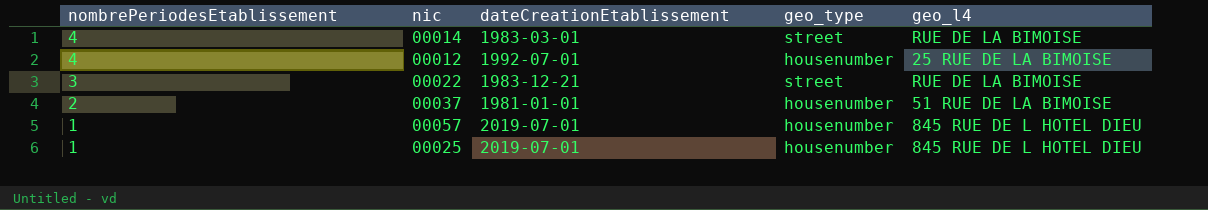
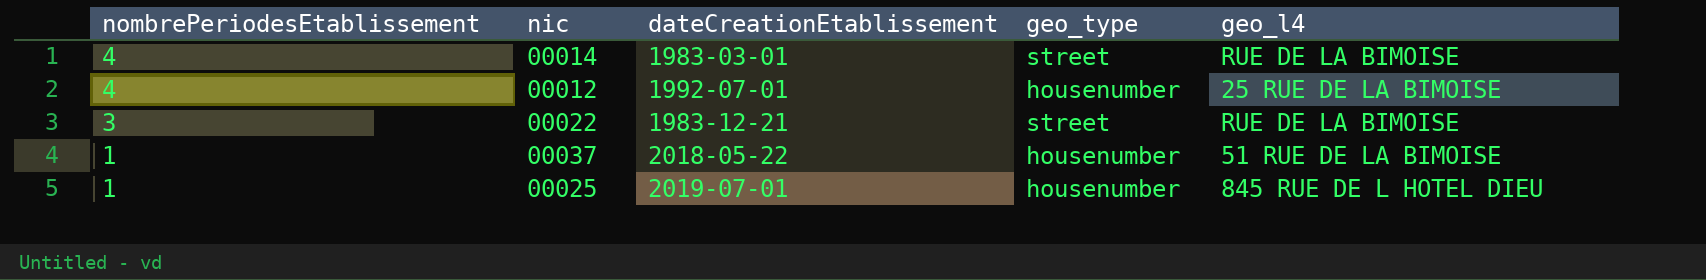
row 00057: 1 | 2019-07-01 | housenumber | 845 RUE DE L HOTEL DIEU -> none
00037 | nombrePeriodesEtablissement: 2 -> 1
00037 | dateCreationEtablissement: 1981-01-01 -> 2018-05-22

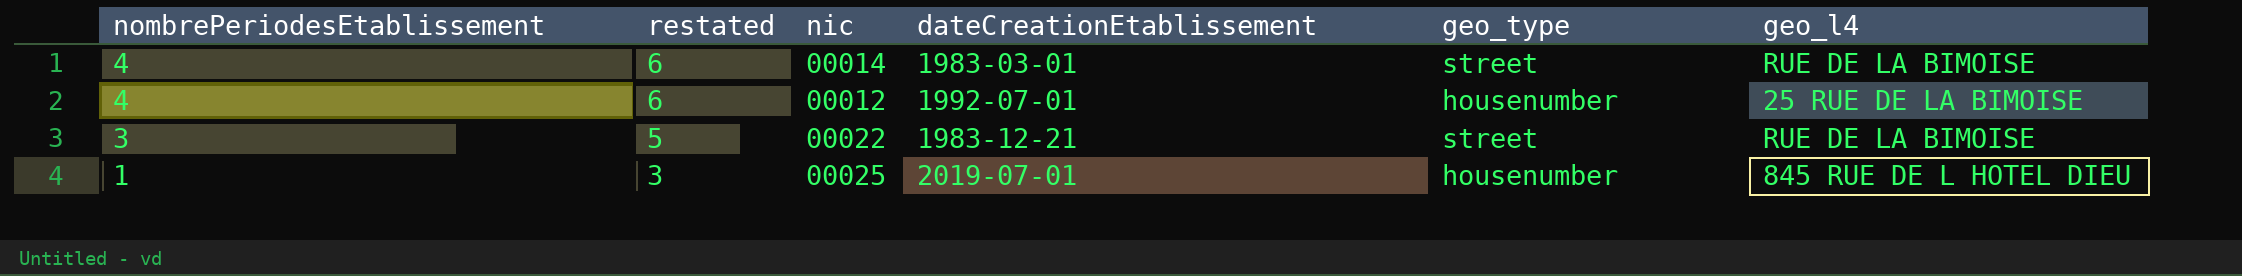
column restated | formula: none -> [nombrePeriodesEtablissement] + 2
row 00037: 1 | 2018-05-22 | housenumber | 51 RUE DE LA BIMOISE -> none

